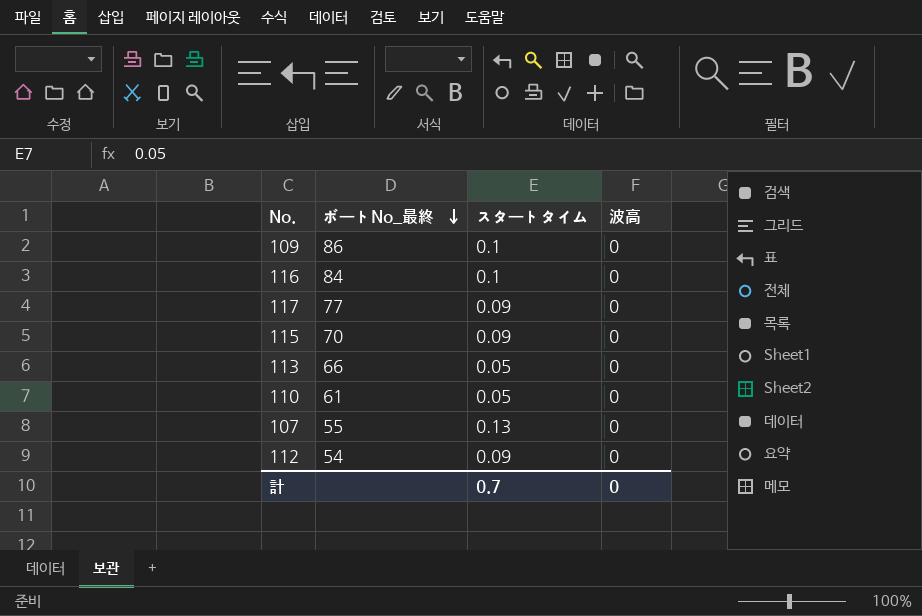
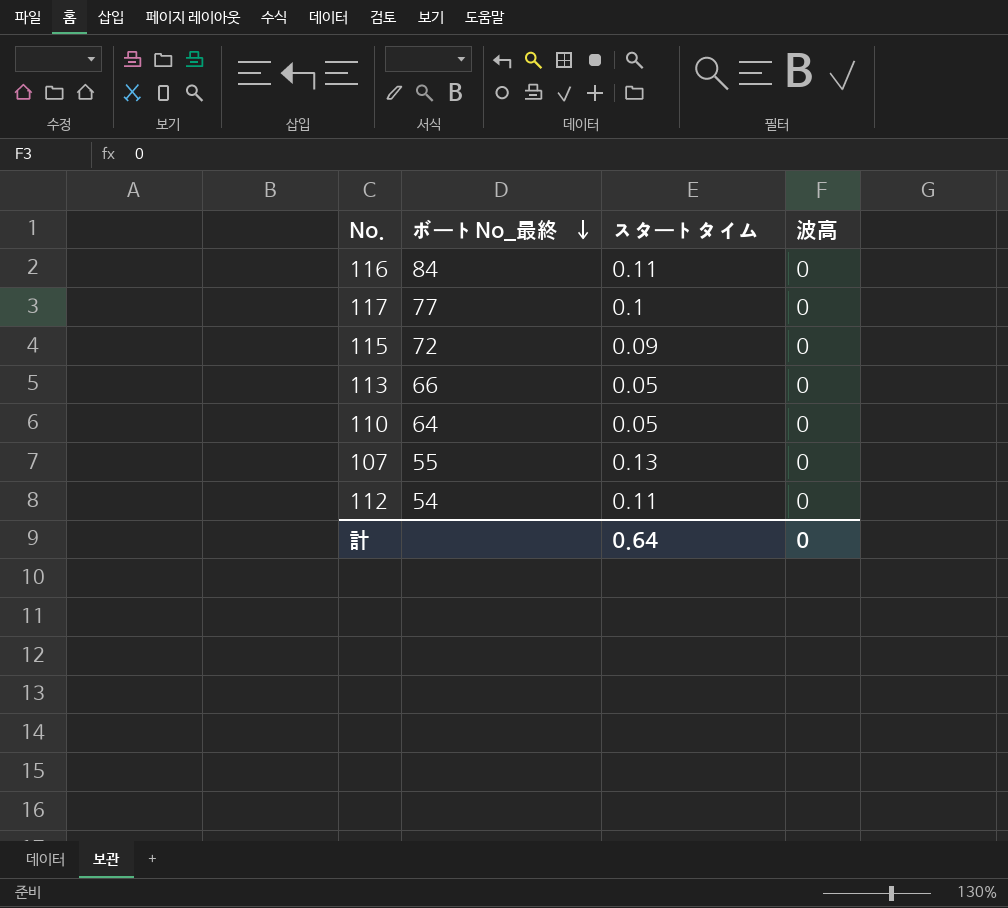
row 109: 86 | 0.1 | 0 -> none
116 | スタートタイム: 0.1 -> 0.11
117 | スタートタイム: 0.09 -> 0.1
115 | ボートNo_最終: 70 -> 72
110 | ボートNo_最終: 61 -> 64
112 | スタートタイム: 0.09 -> 0.11
計 | スタートタイム: 0.7 -> 0.64

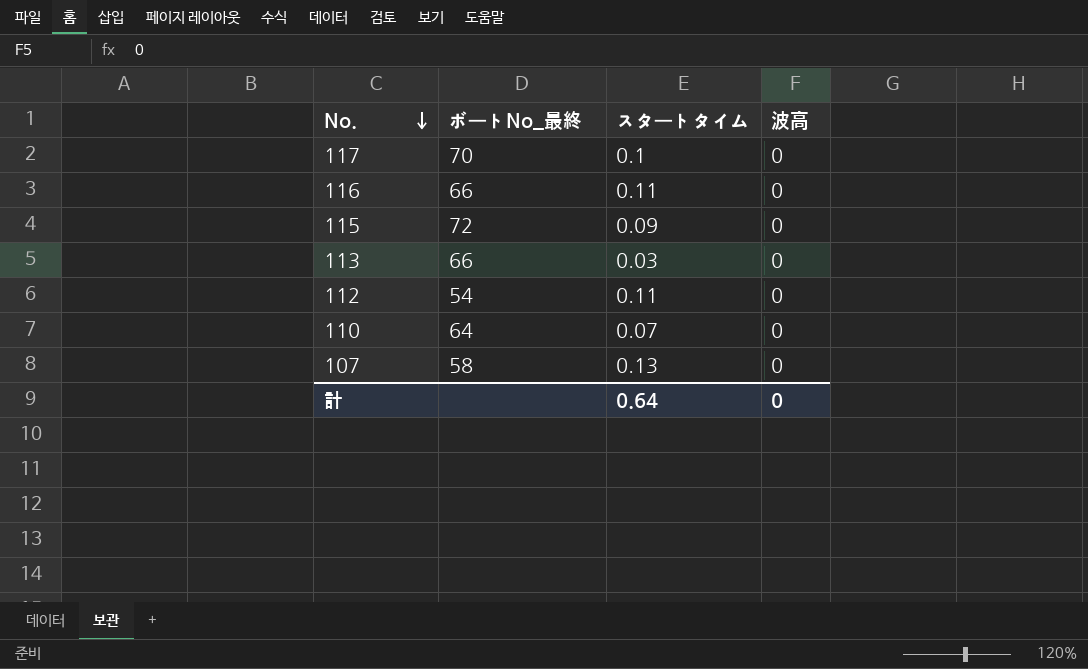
row order: ボートNo_最終 descending -> No. descending
117 | ボートNo_最終: 77 -> 70
116 | ボートNo_最終: 84 -> 66
113 | スタートタイム: 0.05 -> 0.03
110 | スタートタイム: 0.05 -> 0.07
107 | ボートNo_最終: 55 -> 58

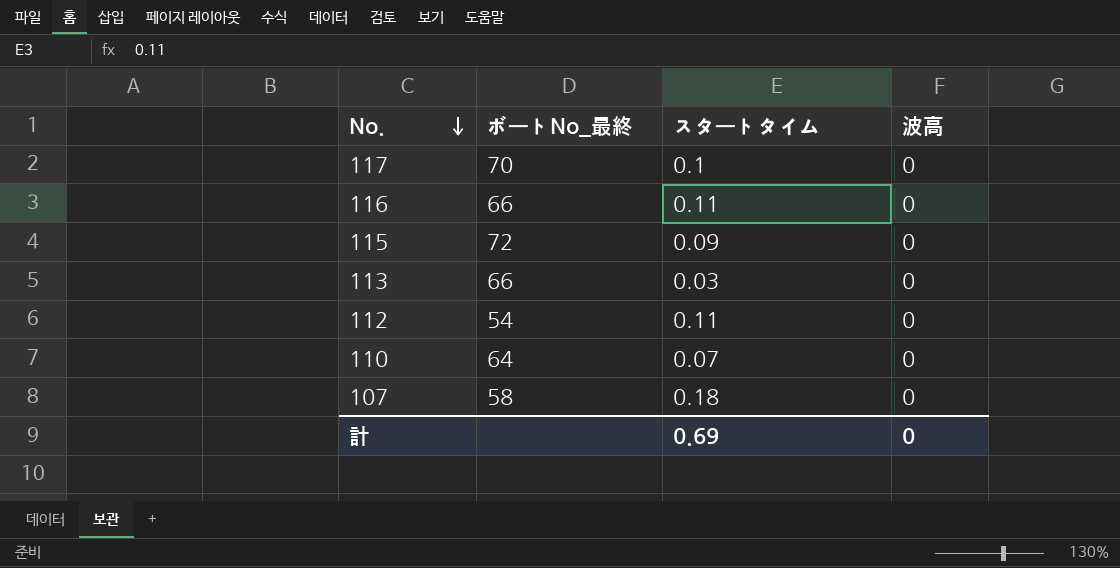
107 | スタートタイム: 0.13 -> 0.18
計 | スタートタイム: 0.64 -> 0.69

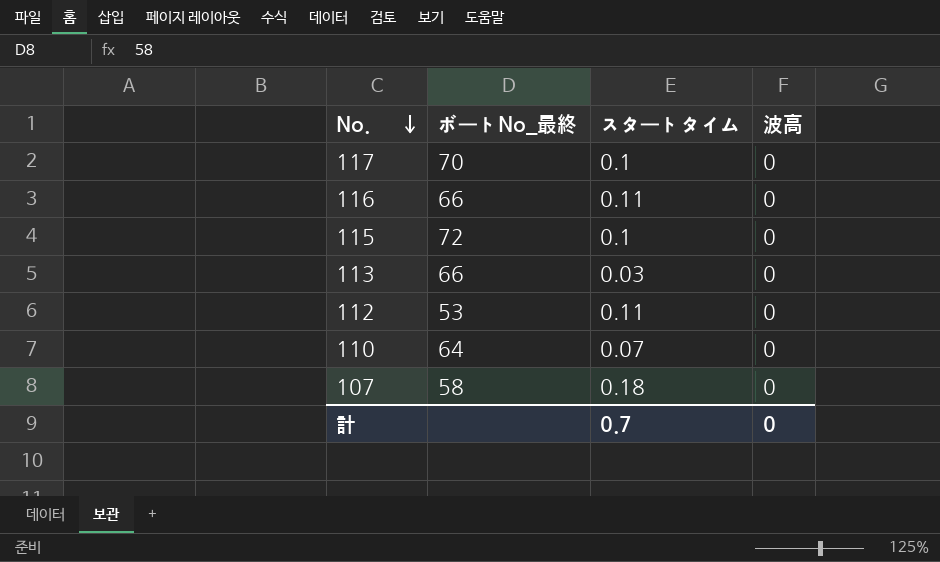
115 | スタートタイム: 0.09 -> 0.1
112 | ボートNo_最終: 54 -> 53
計 | スタートタイム: 0.69 -> 0.7

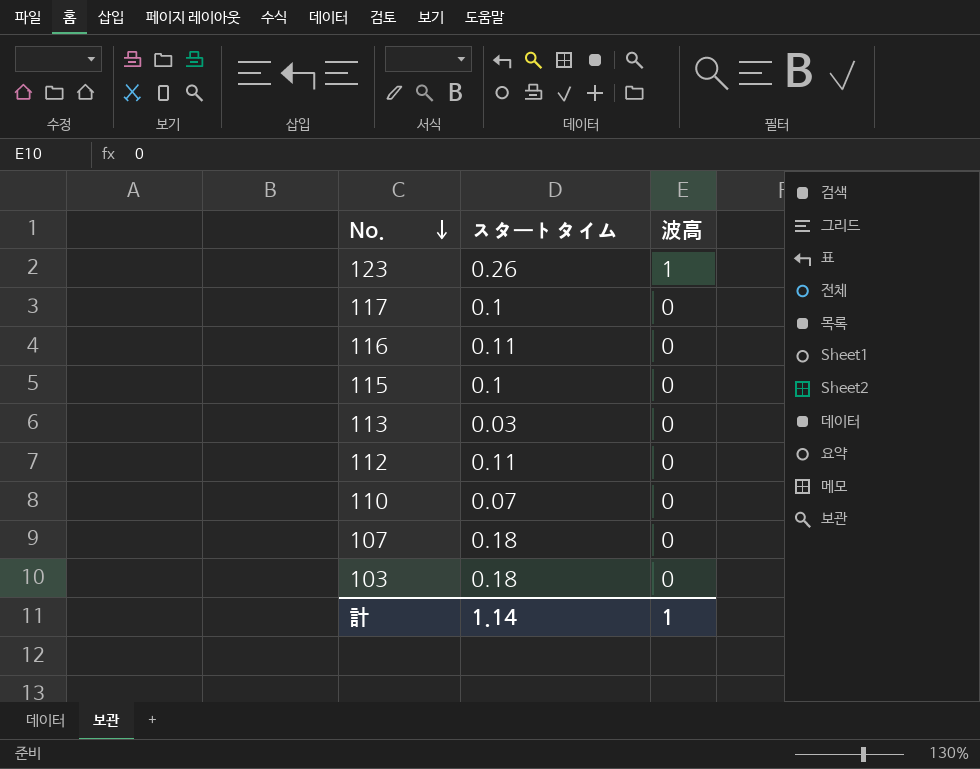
column ボートNo_最終 | position: 2 -> none
row 123: none -> 0.26 | 1
row 103: none -> 0.18 | 0
計 | スタートタイム: 0.7 -> 1.14
計 | 波高: 0 -> 1

